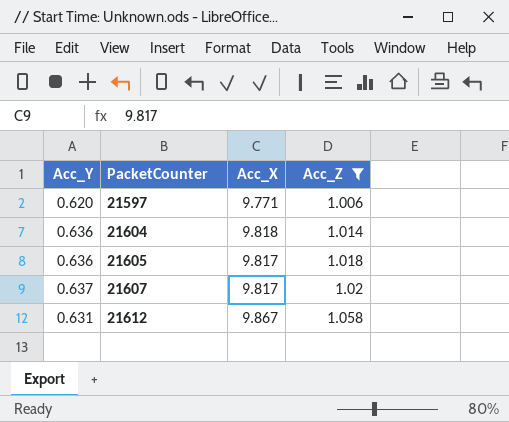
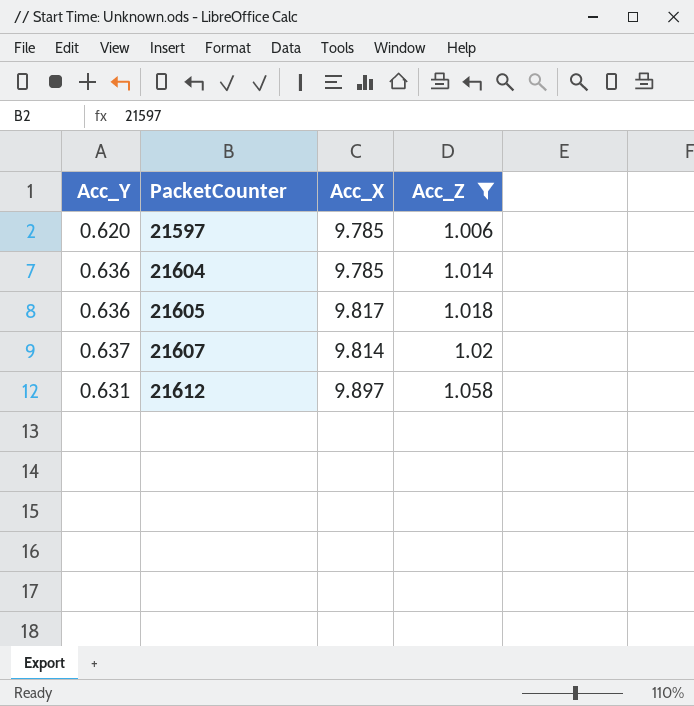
21597 | Acc_X: 9.771 -> 9.785
21604 | Acc_X: 9.818 -> 9.785
21607 | Acc_X: 9.817 -> 9.814
21612 | Acc_X: 9.867 -> 9.897

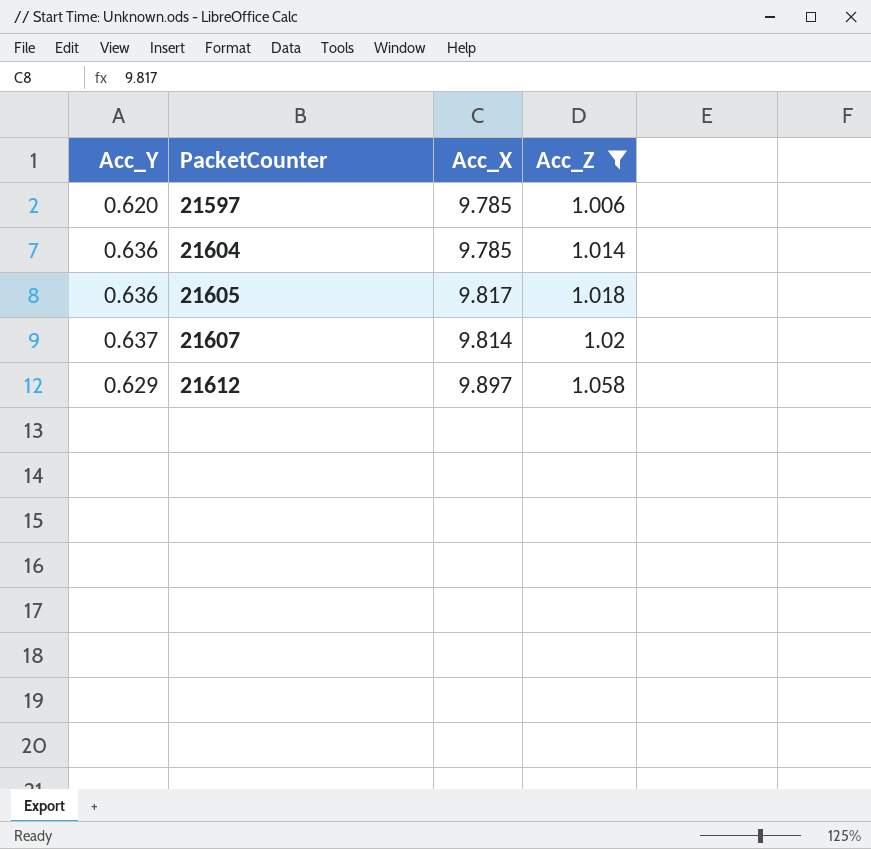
21612 | Acc_Y: 0.631 -> 0.629

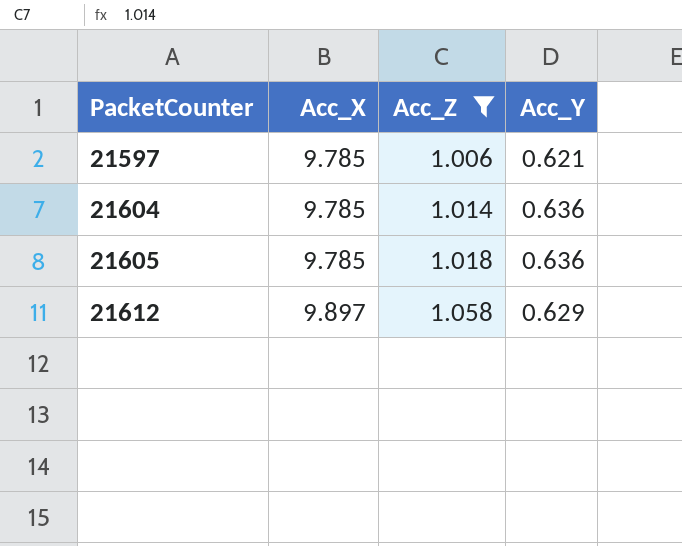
column Acc_Y | position: 1 -> 4
row 21607: 0.637 | 9.814 | 1.02 -> none
21597 | Acc_Y: 0.620 -> 0.621
21605 | Acc_X: 9.817 -> 9.785

